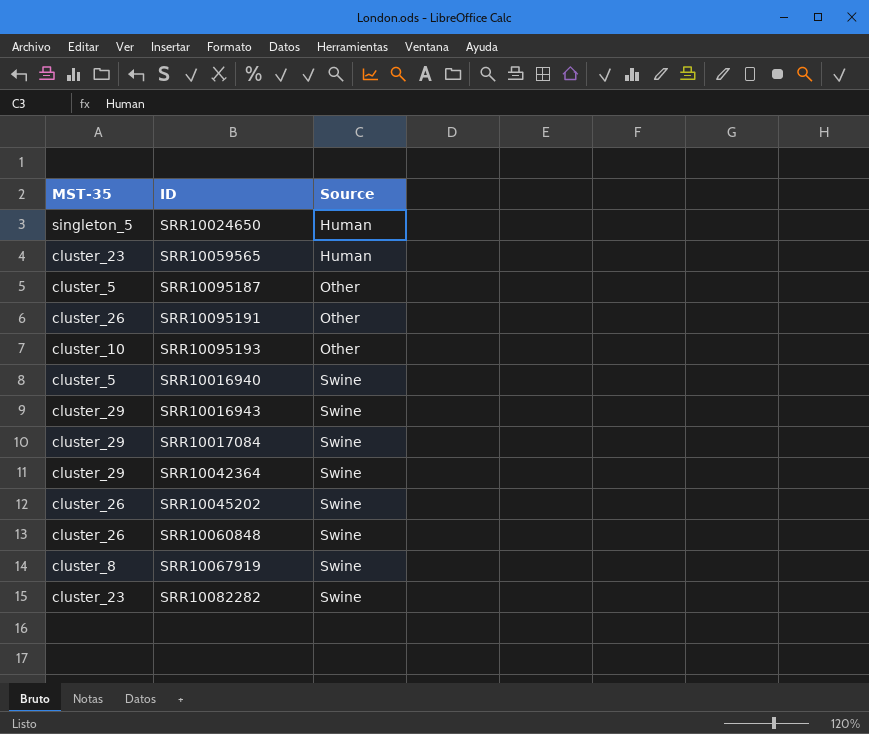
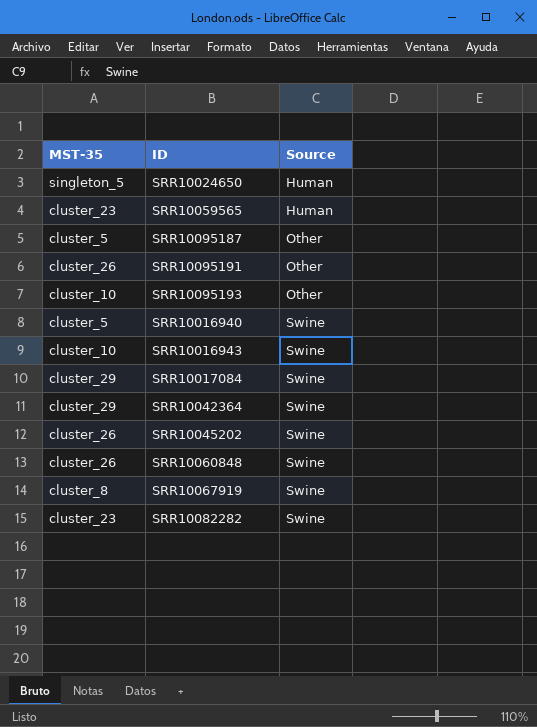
SRR10016943 | MST-35: cluster_29 -> cluster_10

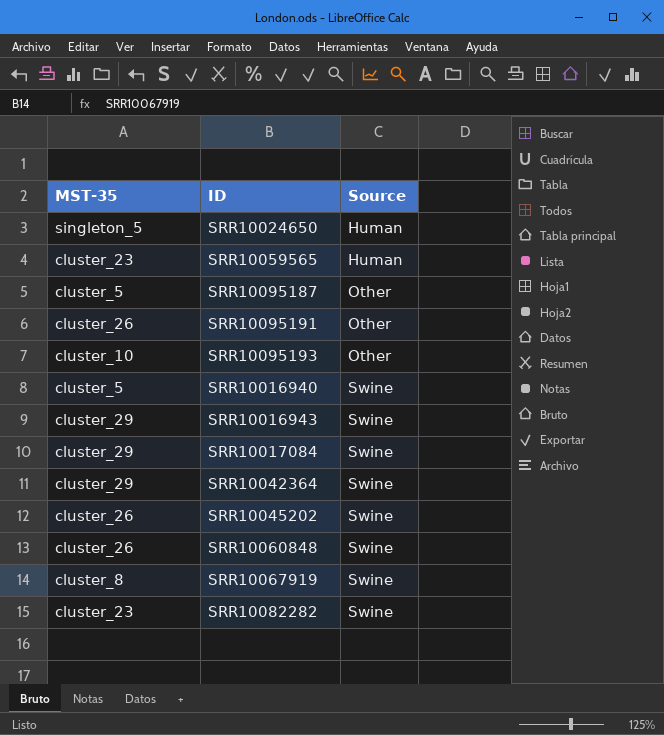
SRR10016943 | MST-35: cluster_10 -> cluster_29

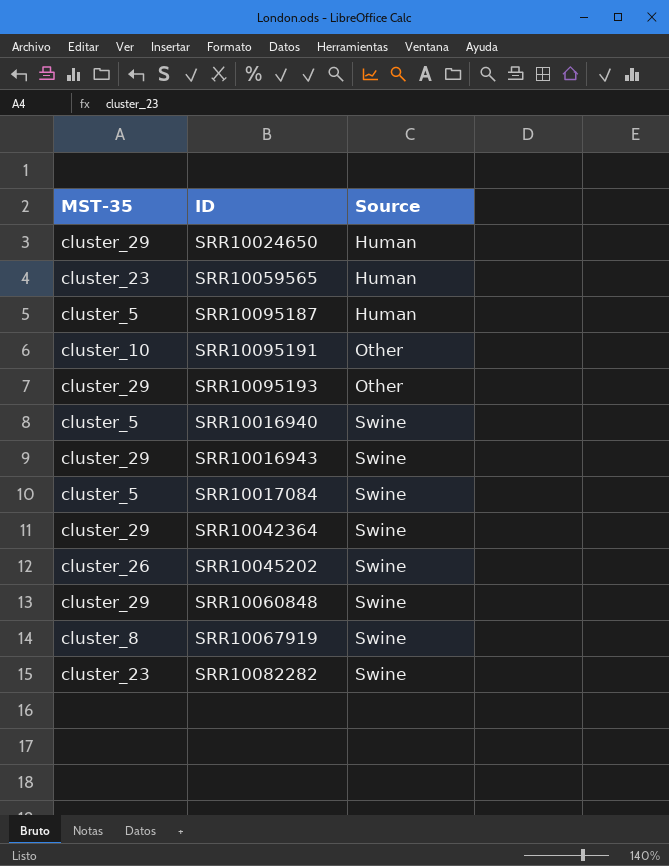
SRR10024650 | MST-35: singleton_5 -> cluster_29
SRR10095187 | Source: Other -> Human
SRR10095191 | MST-35: cluster_26 -> cluster_10
SRR10095193 | MST-35: cluster_10 -> cluster_29
SRR10017084 | MST-35: cluster_29 -> cluster_5
SRR10060848 | MST-35: cluster_26 -> cluster_29

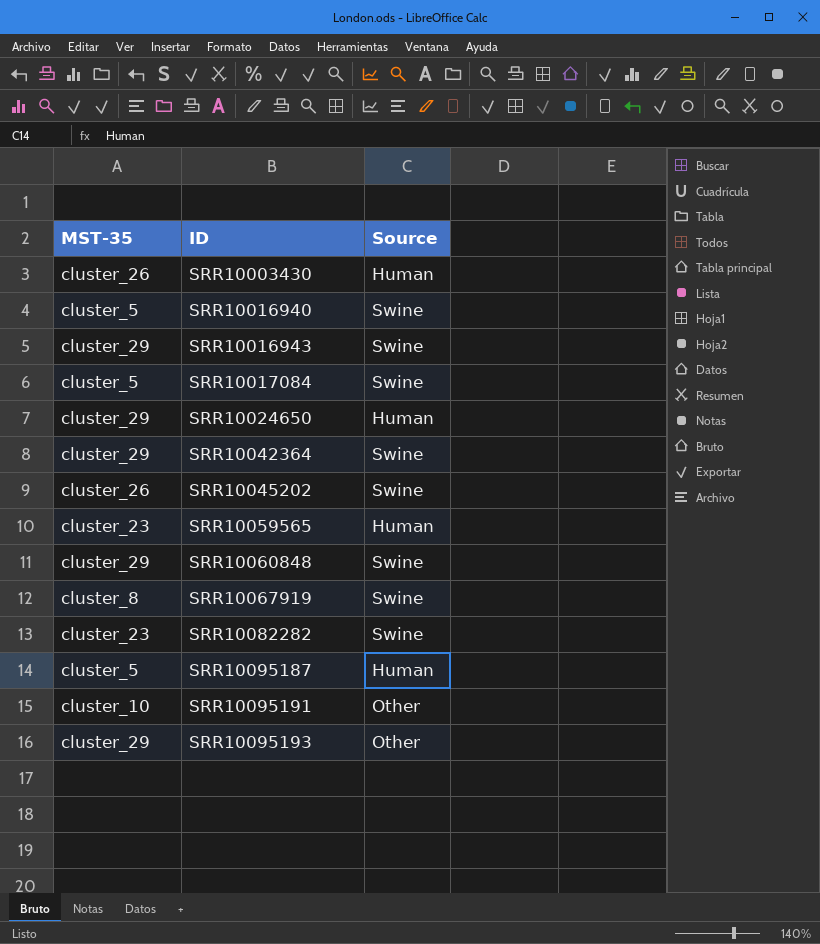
row order: Source ascending -> ID ascending
row SRR10003430: none -> cluster_26 | Human

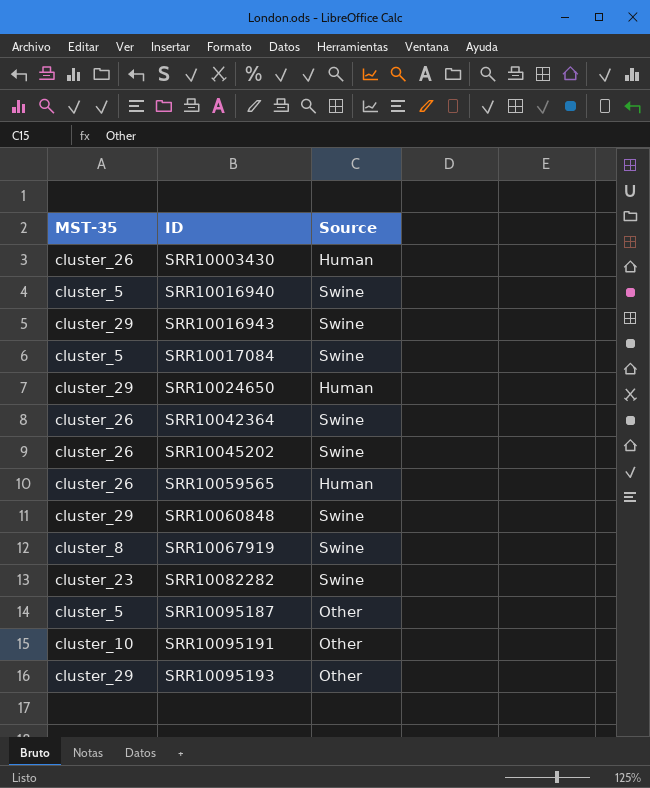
SRR10042364 | MST-35: cluster_29 -> cluster_26
SRR10059565 | MST-35: cluster_23 -> cluster_26
SRR10095187 | Source: Human -> Other

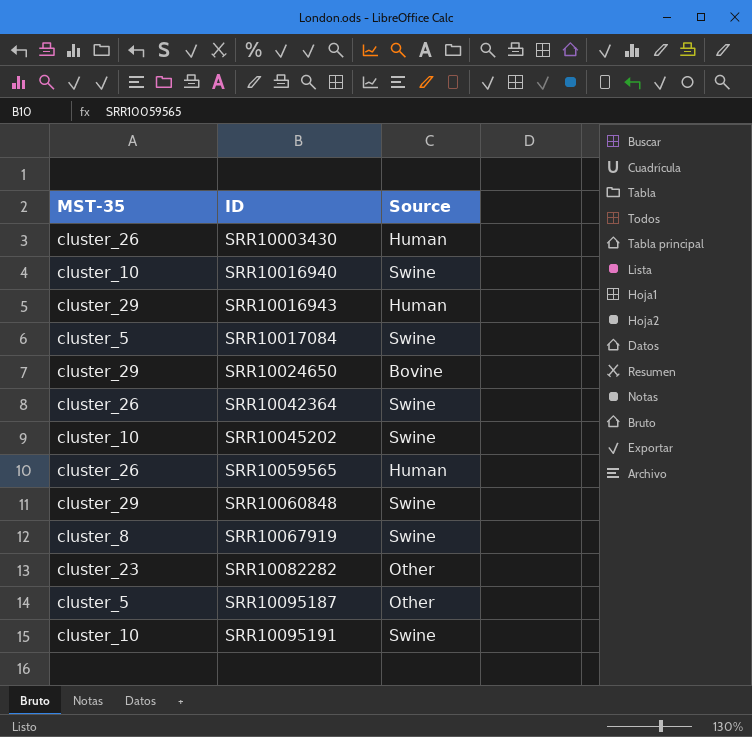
row SRR10095193: cluster_29 | Other -> none
SRR10016940 | MST-35: cluster_5 -> cluster_10
SRR10016943 | Source: Swine -> Human
SRR10024650 | Source: Human -> Bovine
SRR10045202 | MST-35: cluster_26 -> cluster_10
SRR10082282 | Source: Swine -> Other
SRR10095191 | Source: Other -> Swine

